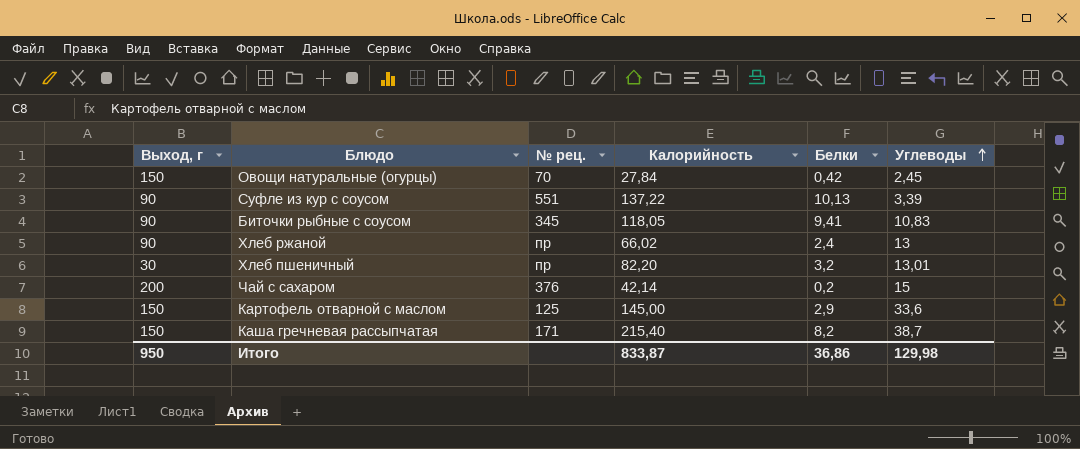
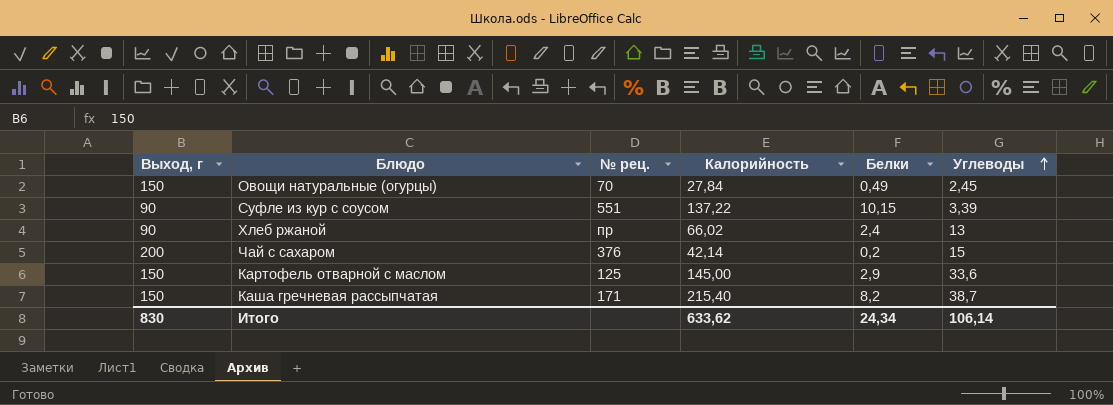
row Биточки рыбные с соусом: 90 | 345 | 118,05 | 9,41 | 10,83 -> none
row Хлеб пшеничный: 30 | пр | 82,20 | 3,2 | 13,01 -> none
Овощи натуральные (огурцы) | Белки: 0,42 -> 0,49
Суфле из кур с соусом | Белки: 10,13 -> 10,15
Итого | Выход, г: 950 -> 830
Итого | Калорийность: 833,87 -> 633,62
Итого | Белки: 36,86 -> 24,34
Итого | Углеводы: 129,98 -> 106,14

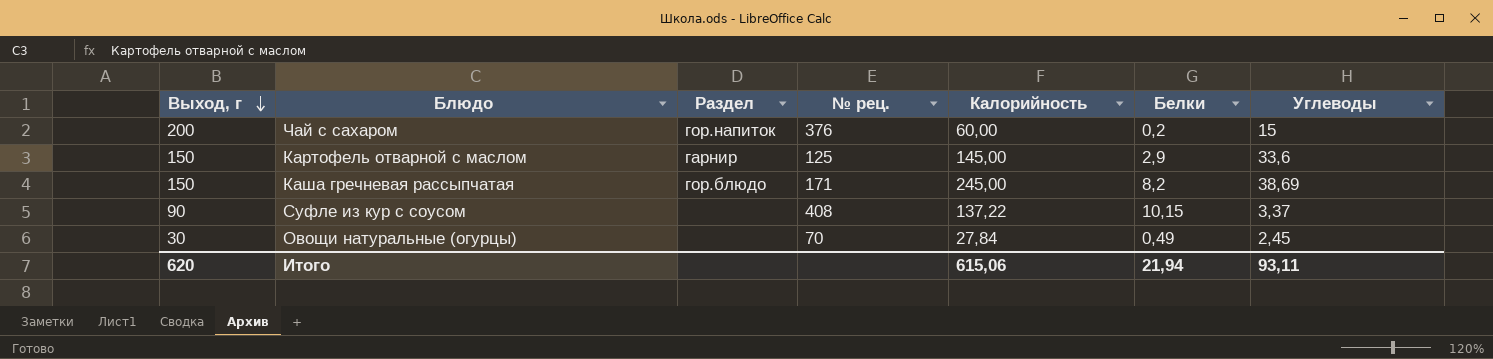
row order: Углеводы ascending -> Выход, г descending
column Раздел | position: none -> 3
row Хлеб ржаной: 90 | пр | 66,02 | 2,4 | 13 -> none
Чай с сахаром | Калорийность: 42,14 -> 60,00
Каша гречневая рассыпчатая | Калорийность: 215,40 -> 245,00
Каша гречневая рассыпчатая | Углеводы: 38,7 -> 38,69
Суфле из кур с соусом | № рец.: 551 -> 408
Суфле из кур с соусом | Углеводы: 3,39 -> 3,37
Овощи натуральные (огурцы) | Выход, г: 150 -> 30
Итого | Выход, г: 830 -> 620
Итого | Калорийность: 633,62 -> 615,06
Итого | Белки: 24,34 -> 21,94
Итого | Углеводы: 106,14 -> 93,11

